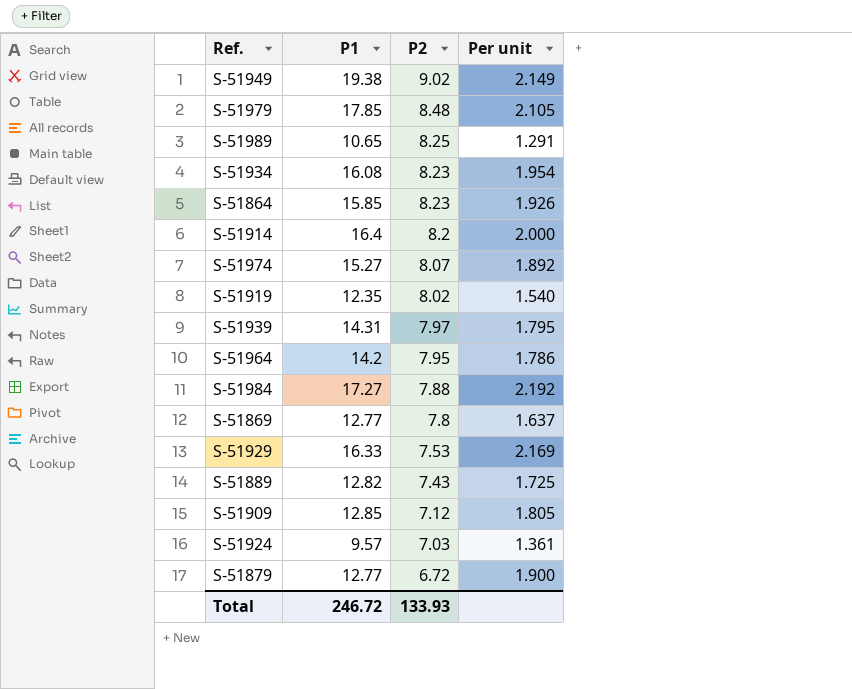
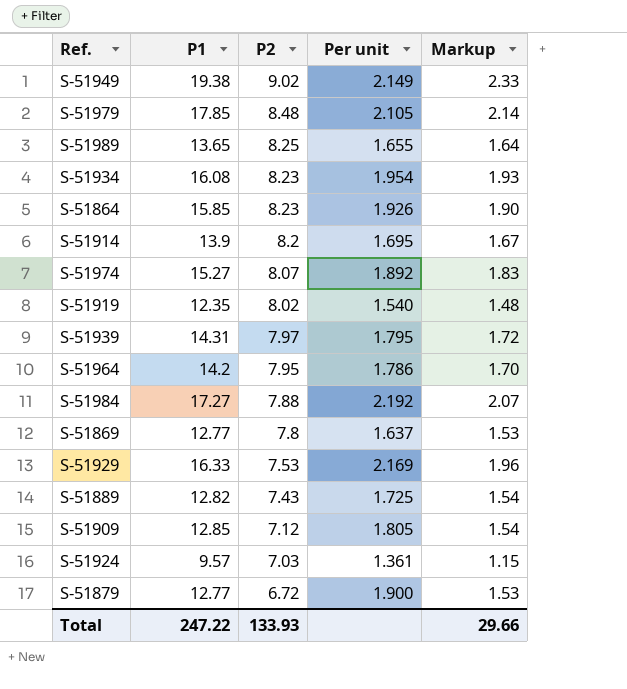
column Markup | formula: none -> [P1] * 0.12
S-51989 | P1: 10.65 -> 13.65
S-51989 | Per unit: 1.291 -> 1.655
S-51914 | P1: 16.4 -> 13.9
S-51914 | Per unit: 2.000 -> 1.695
Total | P1: 246.72 -> 247.22

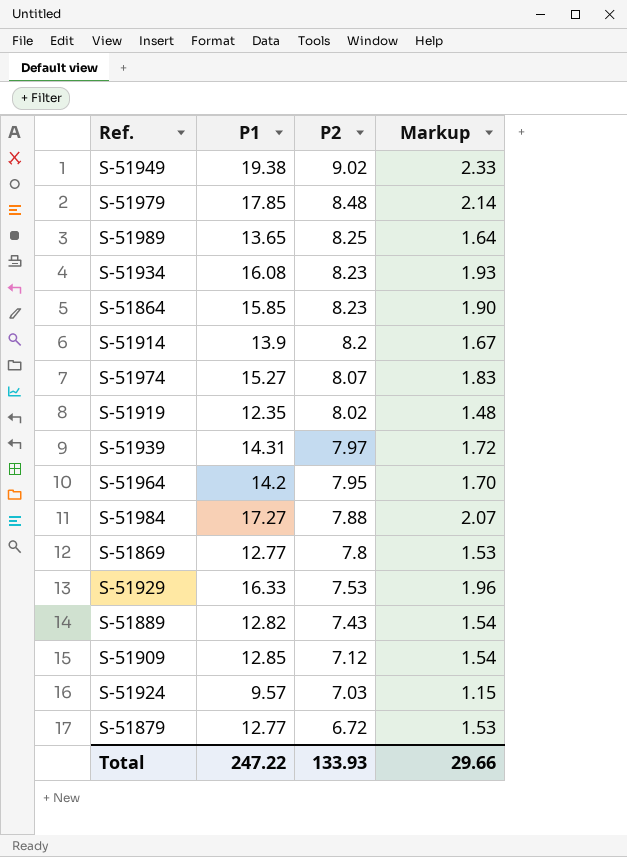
column Per unit | formula: [P1] / [P2] -> none

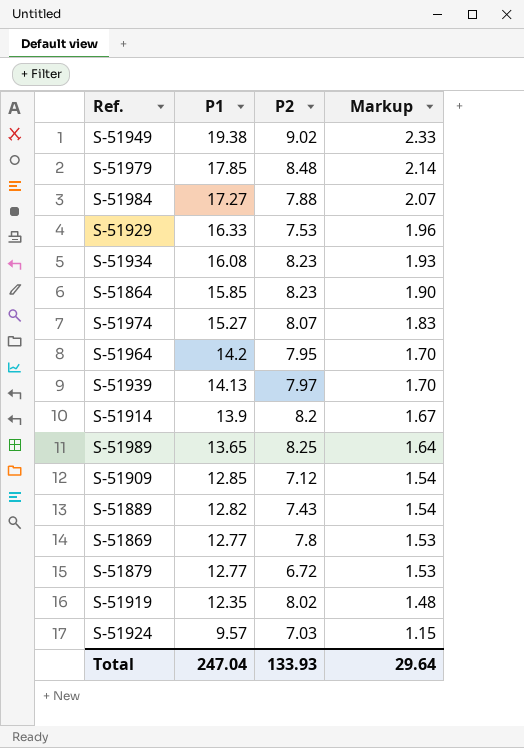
row order: P2 descending -> P1 descending
S-51939 | P1: 14.31 -> 14.13
S-51939 | Markup: 1.72 -> 1.70
Total | P1: 247.22 -> 247.04
Total | Markup: 29.66 -> 29.64

